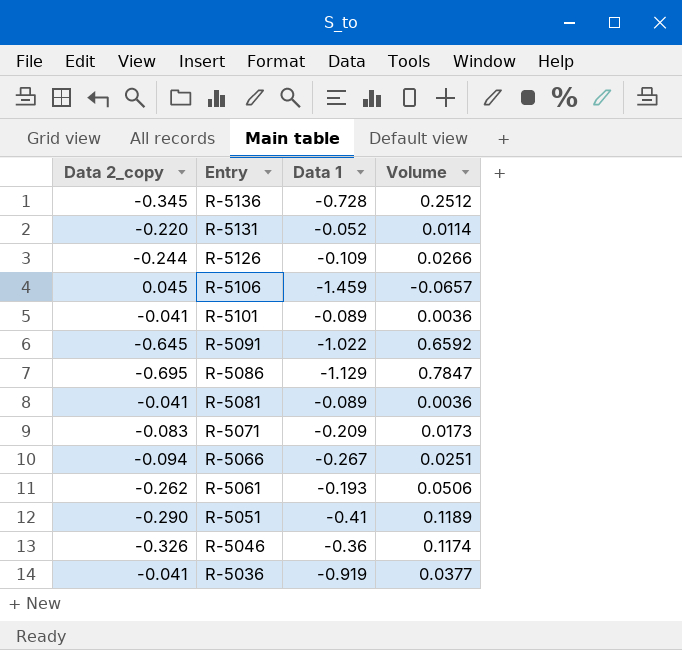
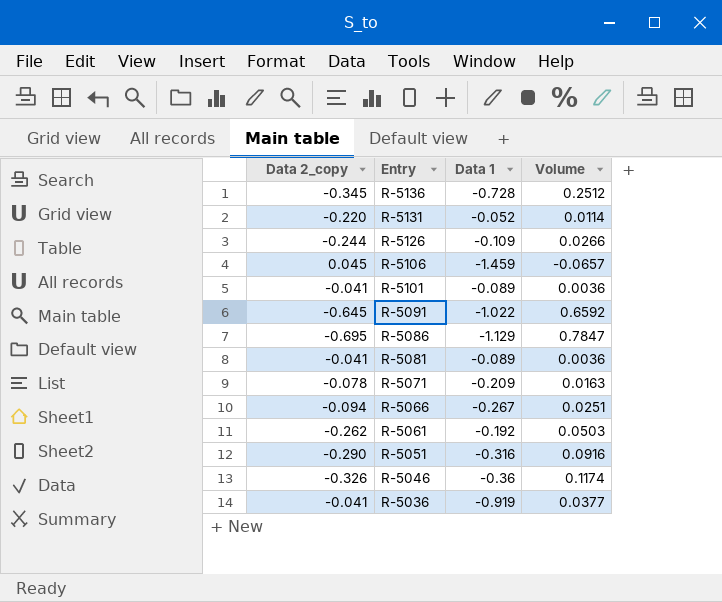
R-5071 | Data 2_copy: -0.083 -> -0.078
R-5071 | Volume: 0.0173 -> 0.0163
R-5061 | Data 1: -0.193 -> -0.192
R-5061 | Volume: 0.0506 -> 0.0503
R-5051 | Data 1: -0.41 -> -0.316
R-5051 | Volume: 0.1189 -> 0.0916

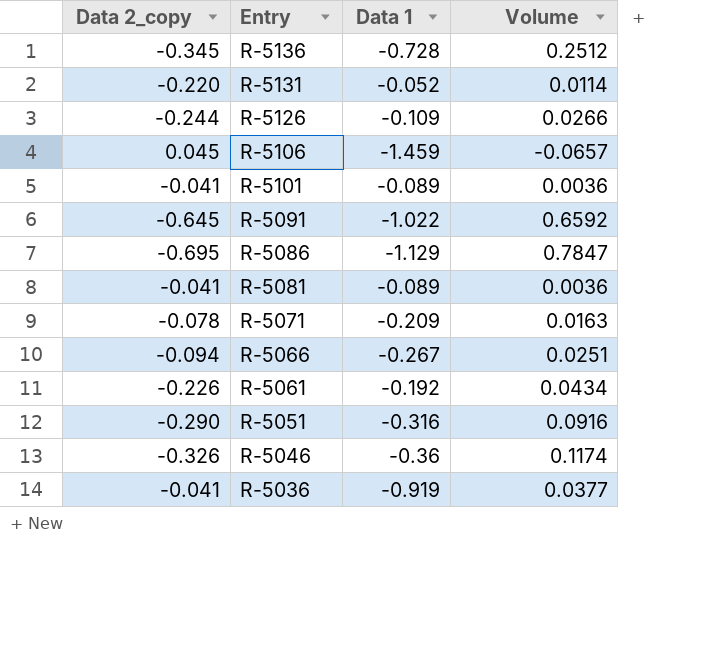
R-5061 | Data 2_copy: -0.262 -> -0.226
R-5061 | Volume: 0.0503 -> 0.0434

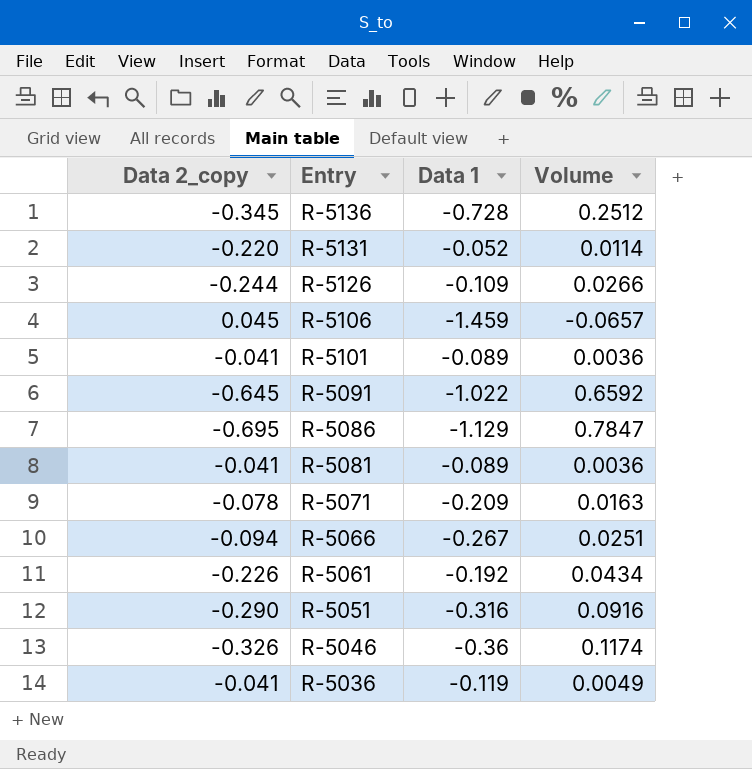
R-5036 | Data 1: -0.919 -> -0.119
R-5036 | Volume: 0.0377 -> 0.0049

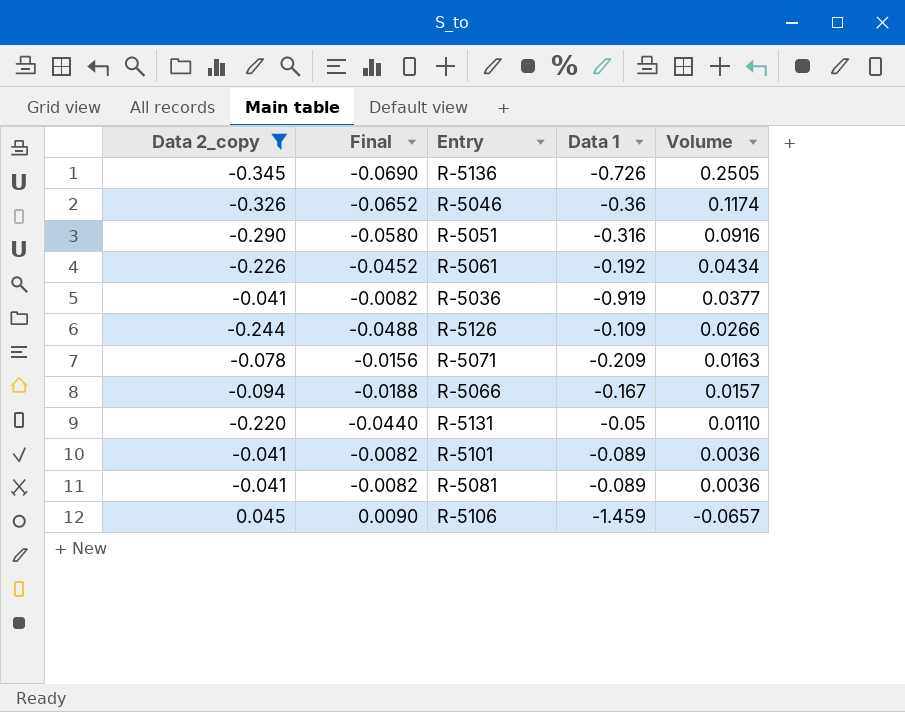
filter: none -> Data 2_copy >= -0.345
row order: Entry descending -> Volume descending
column Final | formula: none -> [Data 2_copy] * 0.2
R-5136 | Data 1: -0.728 -> -0.726
R-5136 | Volume: 0.2512 -> 0.2505
R-5036 | Data 1: -0.119 -> -0.919
R-5036 | Volume: 0.0049 -> 0.0377
R-5066 | Data 1: -0.267 -> -0.167
R-5066 | Volume: 0.0251 -> 0.0157
R-5131 | Data 1: -0.052 -> -0.05
R-5131 | Volume: 0.0114 -> 0.0110

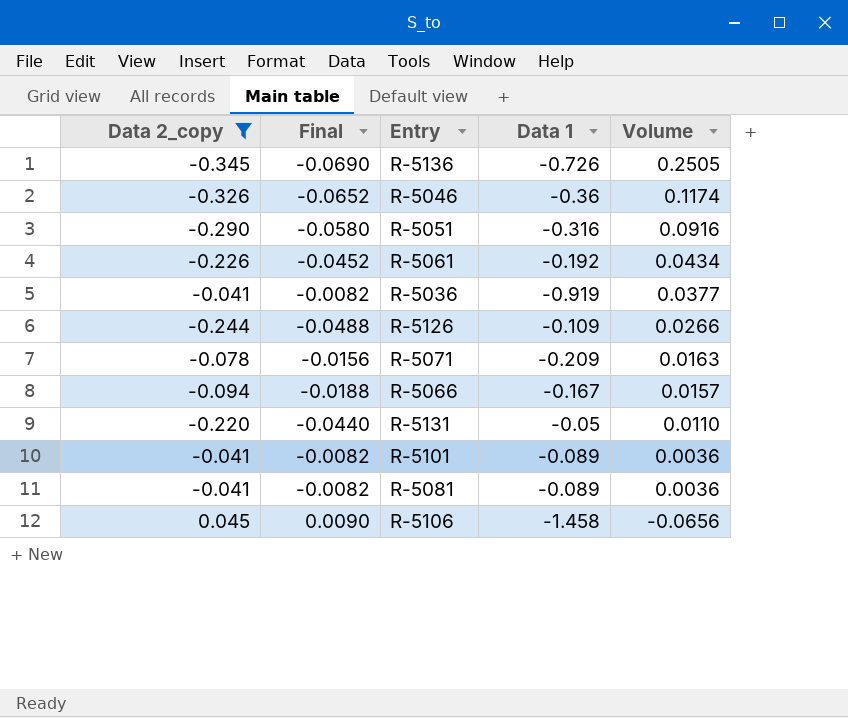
R-5106 | Data 1: -1.459 -> -1.458
R-5106 | Volume: -0.0657 -> -0.0656

